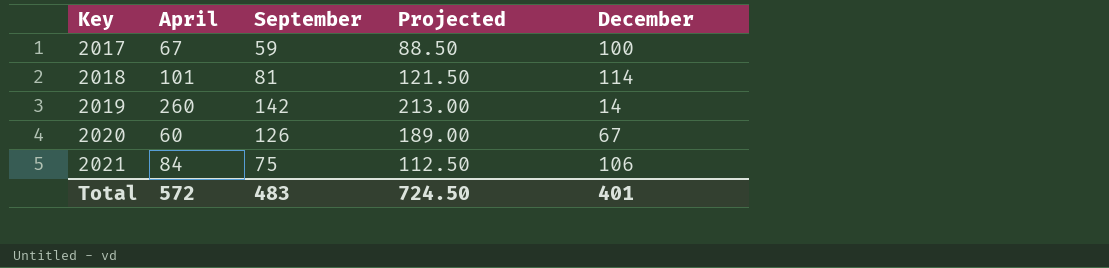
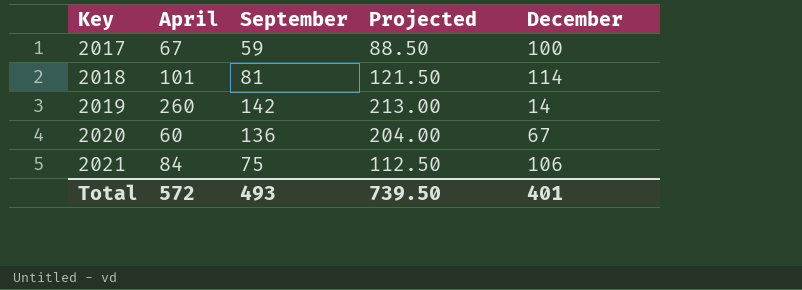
2020 | September: 126 -> 136
2020 | Projected: 189.00 -> 204.00
Total | September: 483 -> 493
Total | Projected: 724.50 -> 739.50

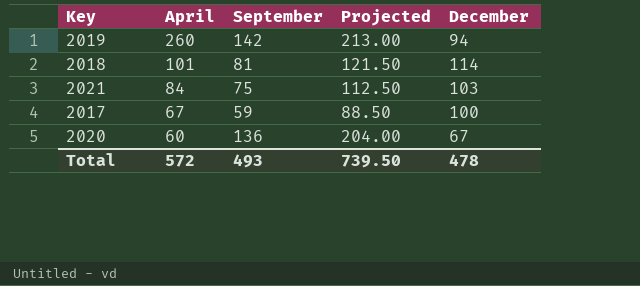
row order: Key ascending -> April descending
2019 | December: 14 -> 94
2021 | December: 106 -> 103
Total | December: 401 -> 478

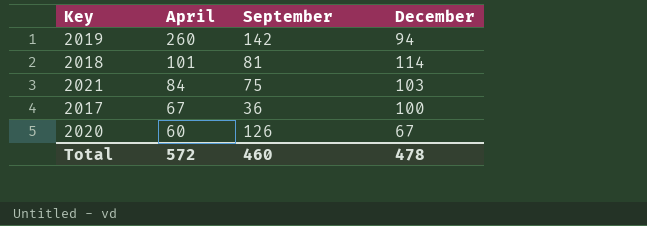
column Projected | formula: [September] * 1.5 -> none
2017 | September: 59 -> 36
2020 | September: 136 -> 126
Total | September: 493 -> 460

